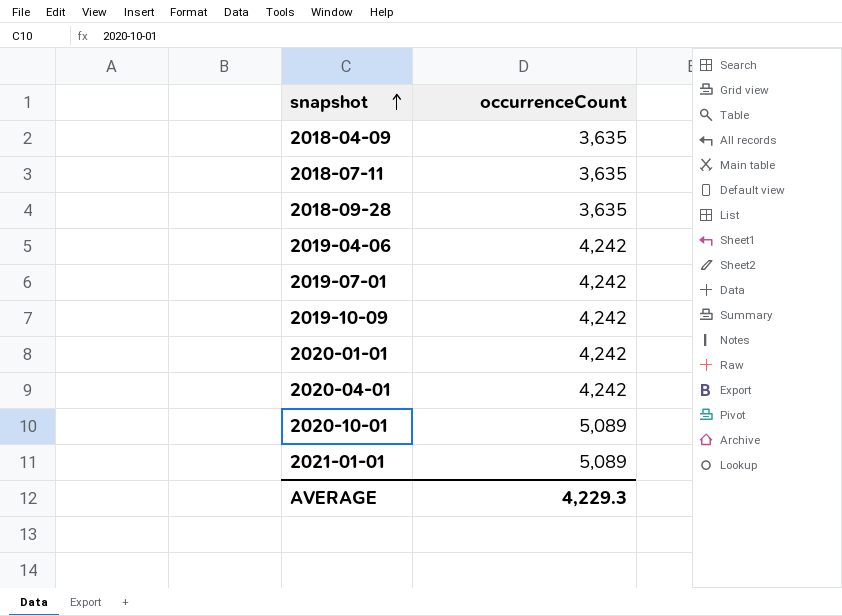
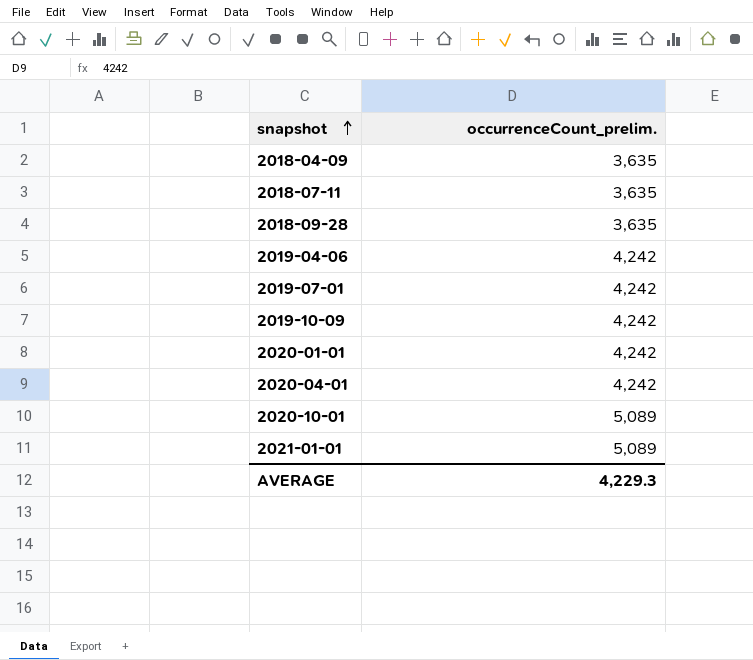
column name: occurrenceCount -> occurrenceCount_prelim.

